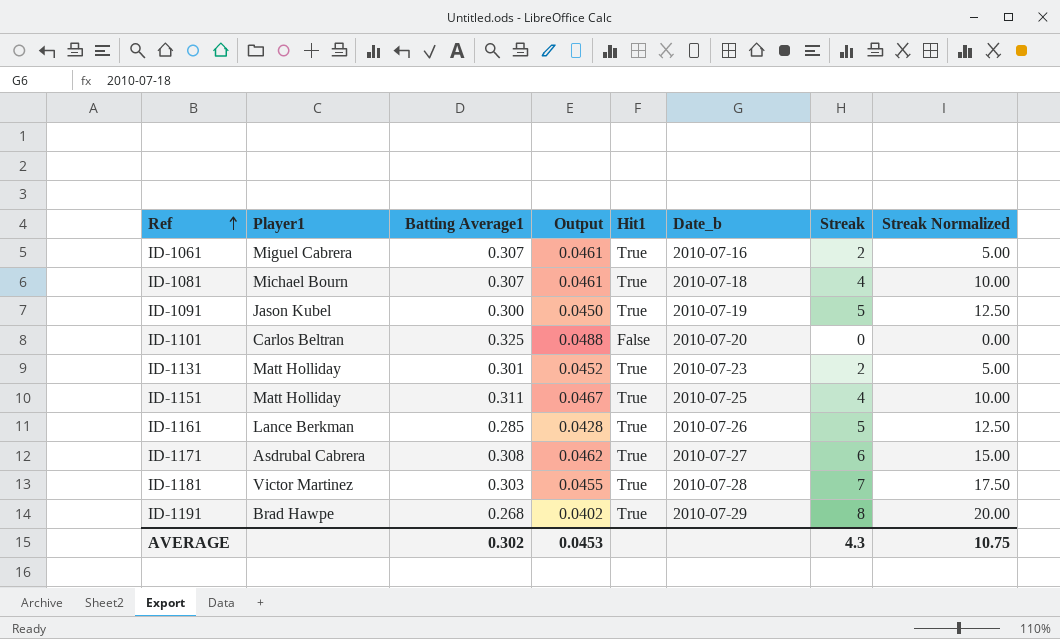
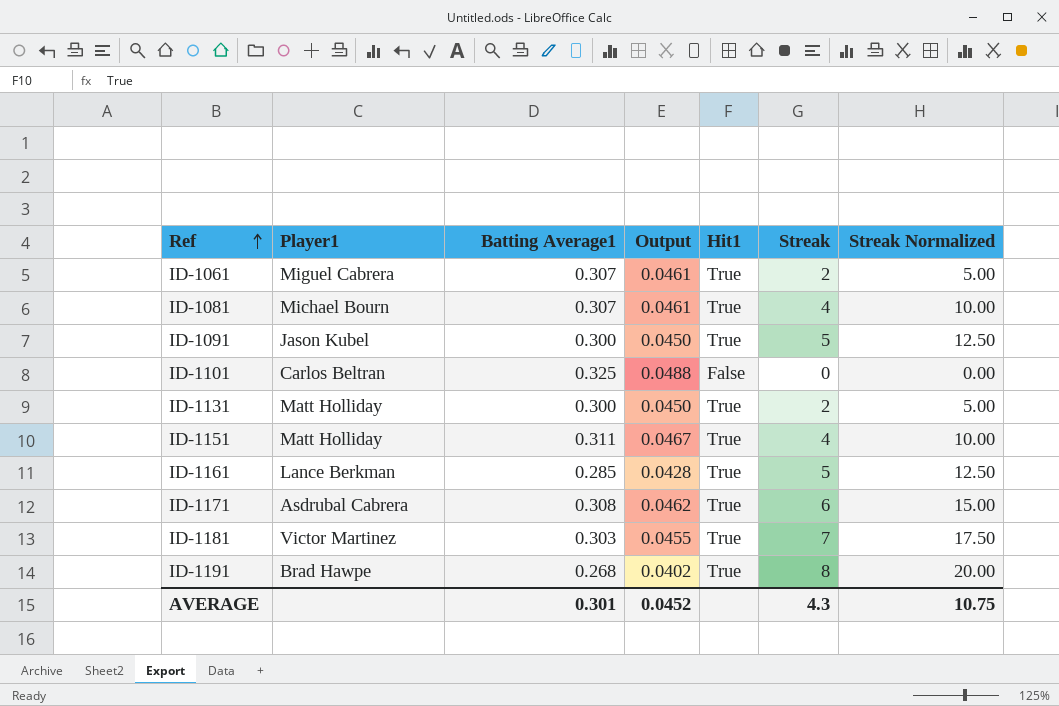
column Date_b | position: 6 -> none
ID-1131 | Batting Average1: 0.301 -> 0.300
ID-1131 | Output: 0.0452 -> 0.0450
AVERAGE | Batting Average1: 0.302 -> 0.301
AVERAGE | Output: 0.0453 -> 0.0452

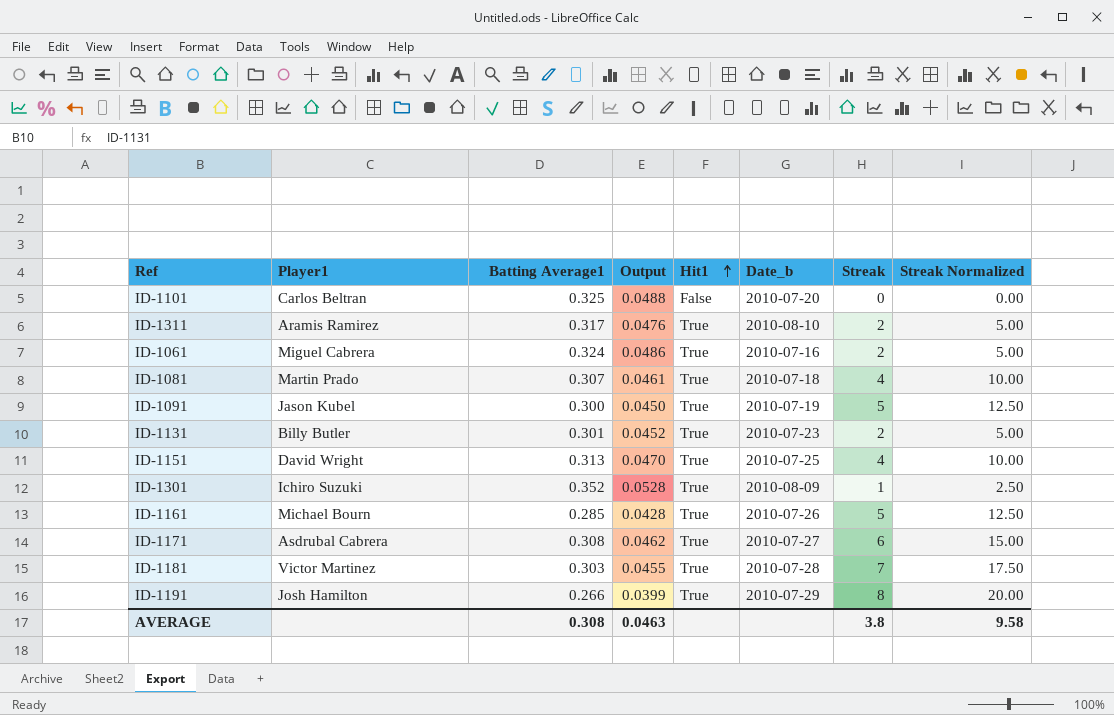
row order: Ref ascending -> Hit1 ascending
column Date_b | position: none -> 6
row ID-1311: none -> Aramis Ramirez | 0.317 | 0.0476 | True | 2010-08-10 | 2 | 5.00
ID-1061 | Batting Average1: 0.307 -> 0.324
ID-1061 | Output: 0.0461 -> 0.0486
ID-1081 | Player1: Michael Bourn -> Martin Prado
ID-1131 | Player1: Matt Holliday -> Billy Butler
ID-1131 | Batting Average1: 0.300 -> 0.301
ID-1131 | Output: 0.0450 -> 0.0452
ID-1151 | Player1: Matt Holliday -> David Wright
ID-1151 | Batting Average1: 0.311 -> 0.313
ID-1151 | Output: 0.0467 -> 0.0470
row ID-1301: none -> Ichiro Suzuki | 0.352 | 0.0528 | True | 2010-08-09 | 1 | 2.50
ID-1161 | Player1: Lance Berkman -> Michael Bourn
ID-1191 | Player1: Brad Hawpe -> Josh Hamilton
ID-1191 | Batting Average1: 0.268 -> 0.266
ID-1191 | Output: 0.0402 -> 0.0399
AVERAGE | Batting Average1: 0.301 -> 0.308
AVERAGE | Output: 0.0452 -> 0.0463
AVERAGE | Streak: 4.3 -> 3.8
AVERAGE | Streak Normalized: 10.75 -> 9.58

